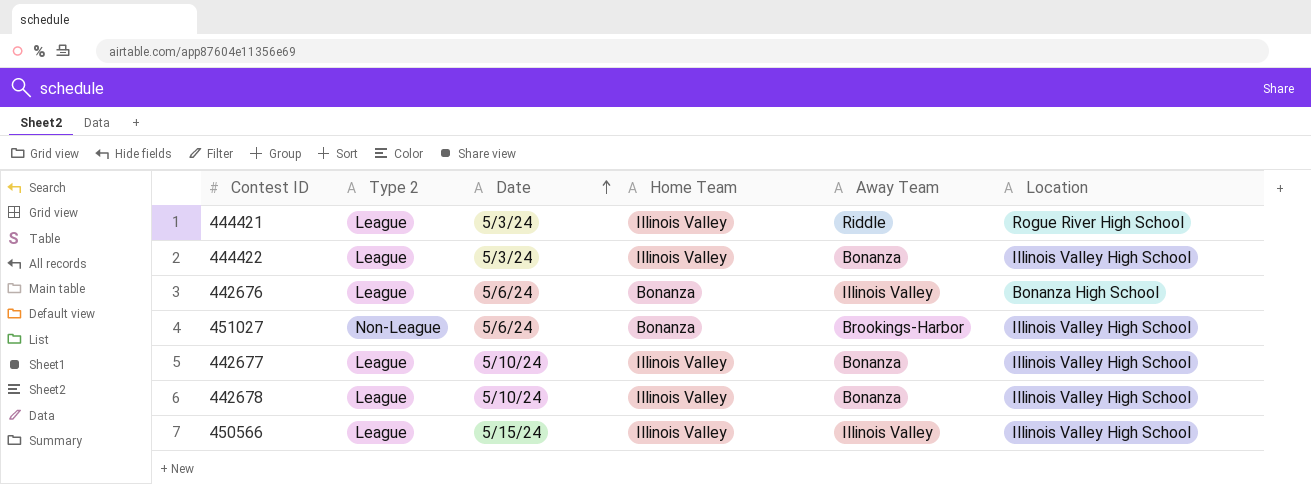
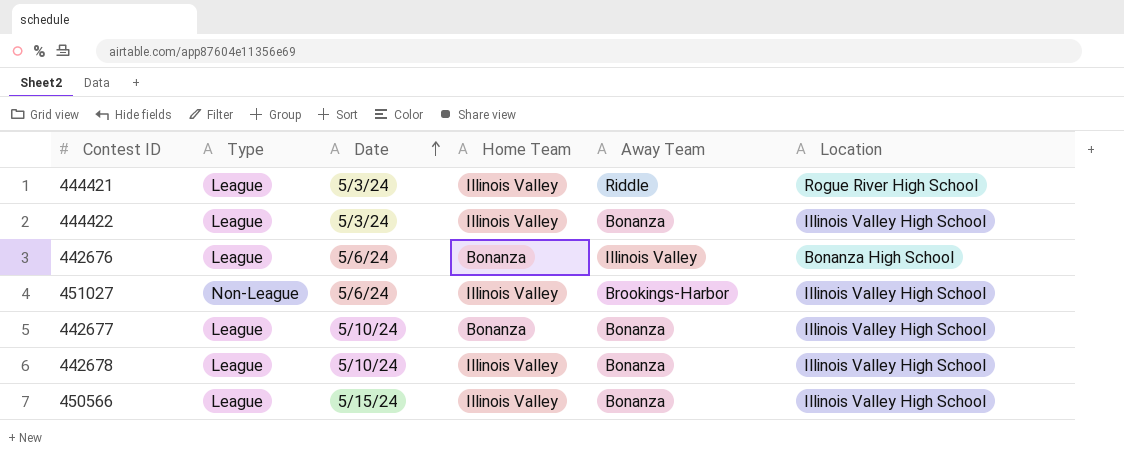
column name: Type 2 -> Type
451027 | Home Team: Bonanza -> Illinois Valley
442677 | Home Team: Illinois Valley -> Bonanza
450566 | Away Team: Illinois Valley -> Bonanza

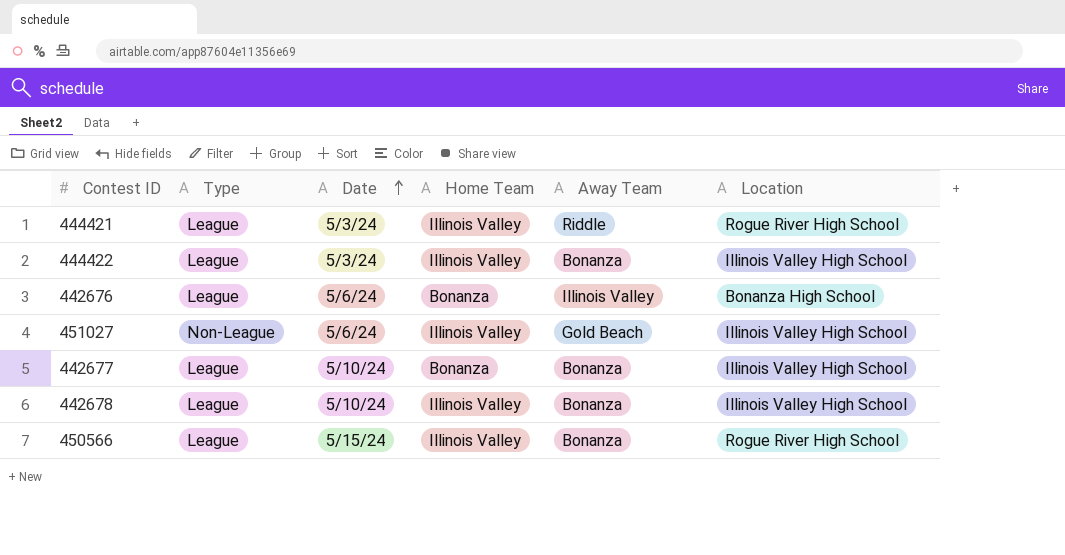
451027 | Away Team: Brookings-Harbor -> Gold Beach
450566 | Location: Illinois Valley High School -> Rogue River High School

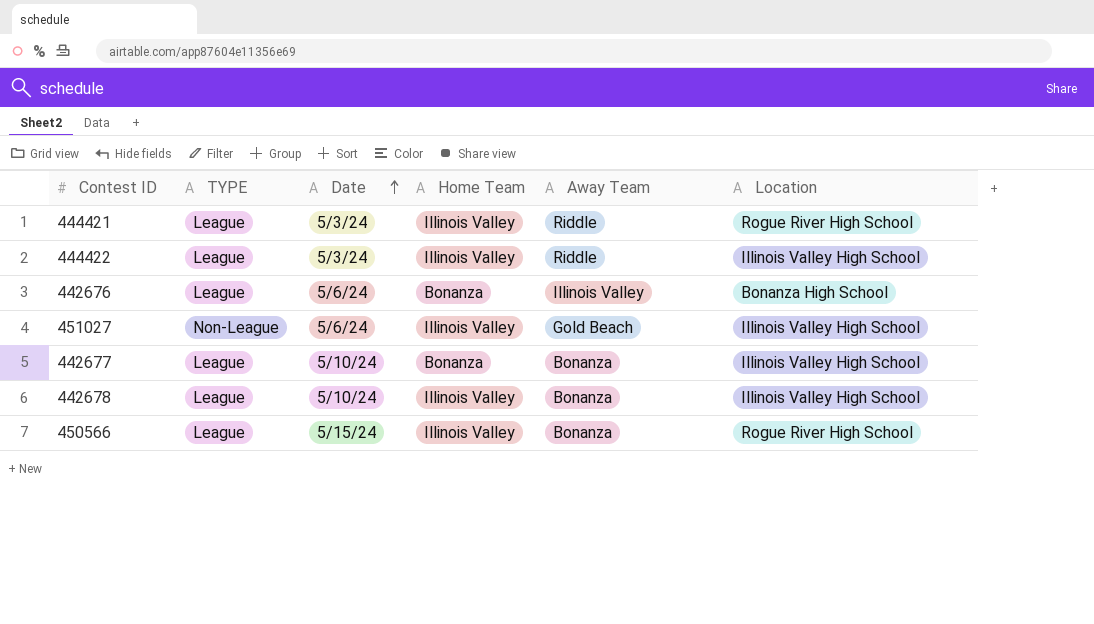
column name: Type -> TYPE
444422 | Away Team: Bonanza -> Riddle

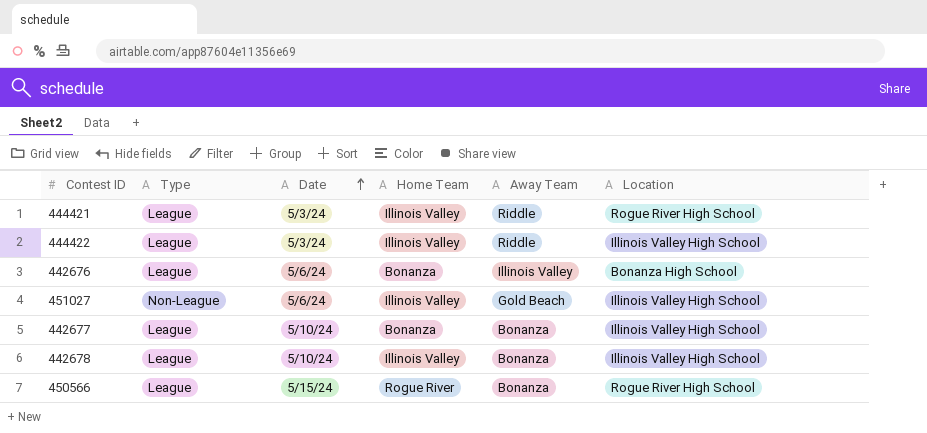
column name: TYPE -> Type
450566 | Home Team: Illinois Valley -> Rogue River

